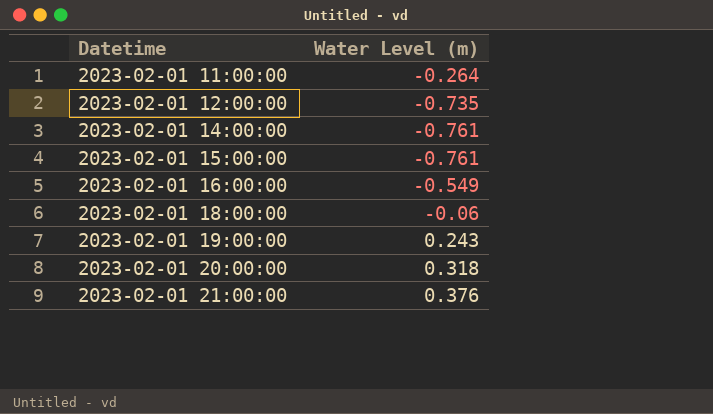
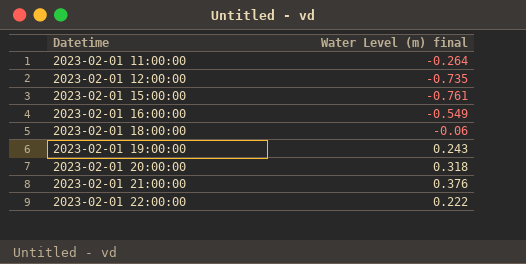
column name: Water Level (m) -> Water Level (m) final
row 2023-02-01 14:00:00: -0.761 -> none
row 2023-02-01 22:00:00: none -> 0.222

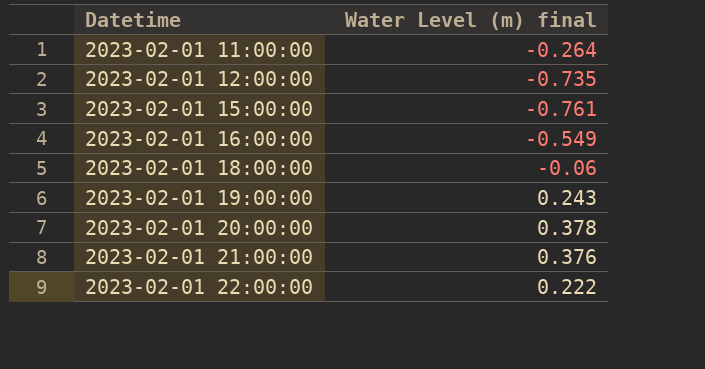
2023-02-01 20:00:00 | Water Level (m) final: 0.318 -> 0.378

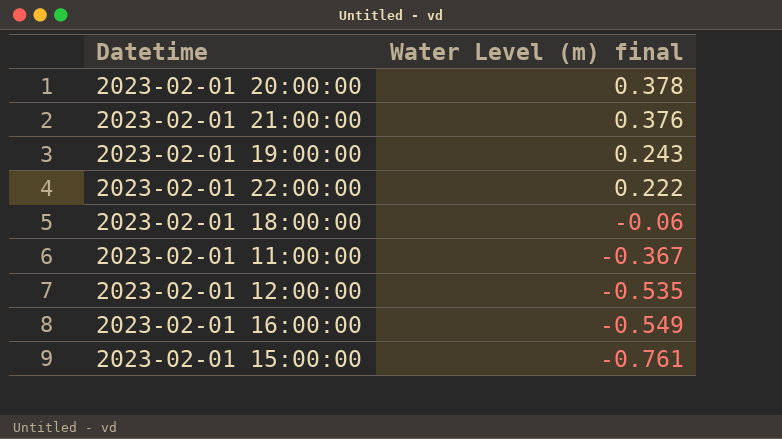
row order: Datetime ascending -> Water Level (m) final descending
2023-02-01 11:00:00 | Water Level (m) final: -0.264 -> -0.367
2023-02-01 12:00:00 | Water Level (m) final: -0.735 -> -0.535

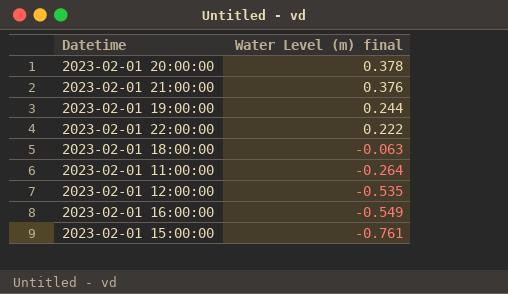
2023-02-01 19:00:00 | Water Level (m) final: 0.243 -> 0.244
2023-02-01 18:00:00 | Water Level (m) final: -0.06 -> -0.063
2023-02-01 11:00:00 | Water Level (m) final: -0.367 -> -0.264

